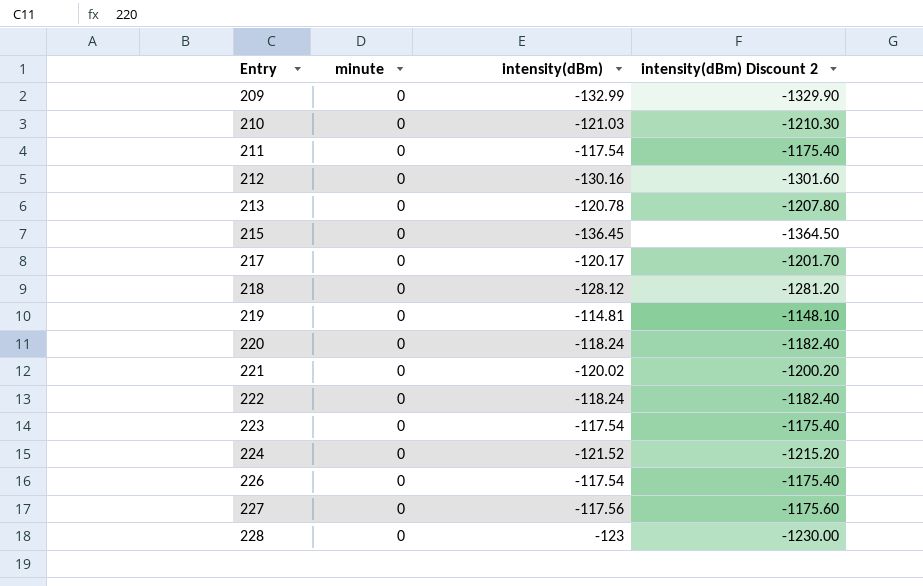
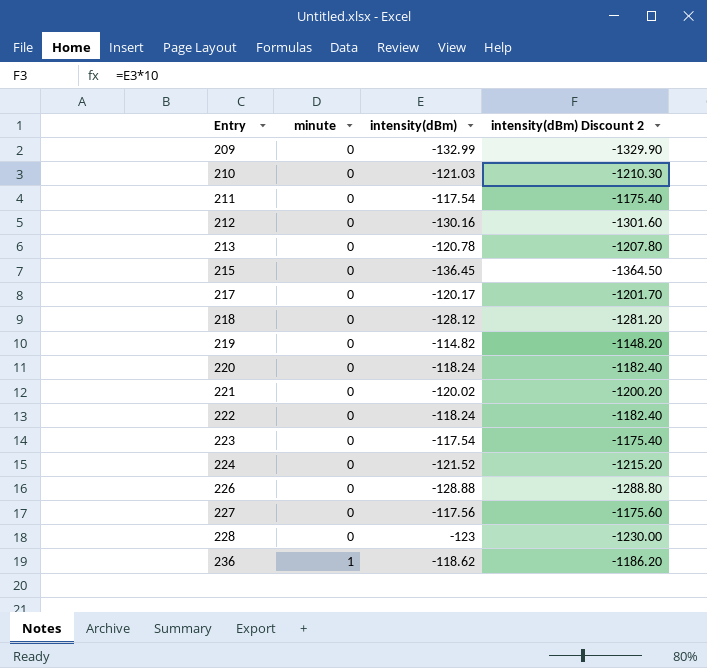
219 | intensity(dBm): -114.81 -> -114.82
219 | intensity(dBm) Discount 2: -1148.10 -> -1148.20
226 | intensity(dBm): -117.54 -> -128.88
226 | intensity(dBm) Discount 2: -1175.40 -> -1288.80
row 236: none -> 1 | -118.62 | -1186.20

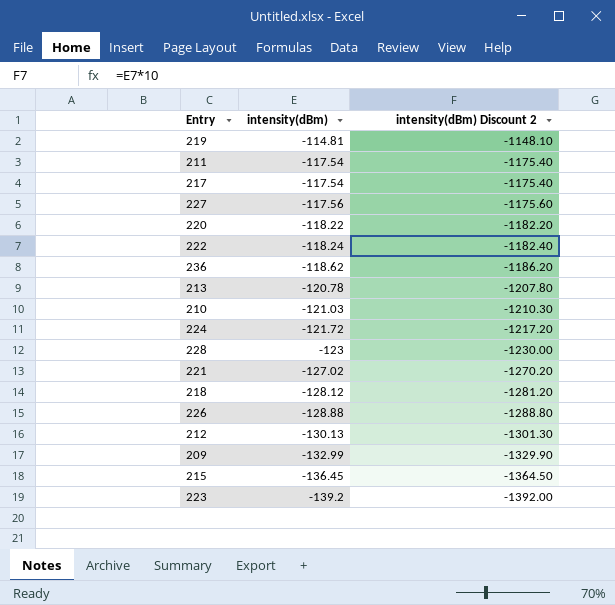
row order: Entry ascending -> intensity(dBm) descending
column minute | position: 2 -> none
219 | intensity(dBm): -114.82 -> -114.81
219 | intensity(dBm) Discount 2: -1148.20 -> -1148.10
217 | intensity(dBm): -120.17 -> -117.54
217 | intensity(dBm) Discount 2: -1201.70 -> -1175.40
220 | intensity(dBm): -118.24 -> -118.22
220 | intensity(dBm) Discount 2: -1182.40 -> -1182.20
224 | intensity(dBm): -121.52 -> -121.72
224 | intensity(dBm) Discount 2: -1215.20 -> -1217.20
221 | intensity(dBm): -120.02 -> -127.02
221 | intensity(dBm) Discount 2: -1200.20 -> -1270.20
212 | intensity(dBm): -130.16 -> -130.13
212 | intensity(dBm) Discount 2: -1301.60 -> -1301.30
223 | intensity(dBm): -117.54 -> -139.2
223 | intensity(dBm) Discount 2: -1175.40 -> -1392.00

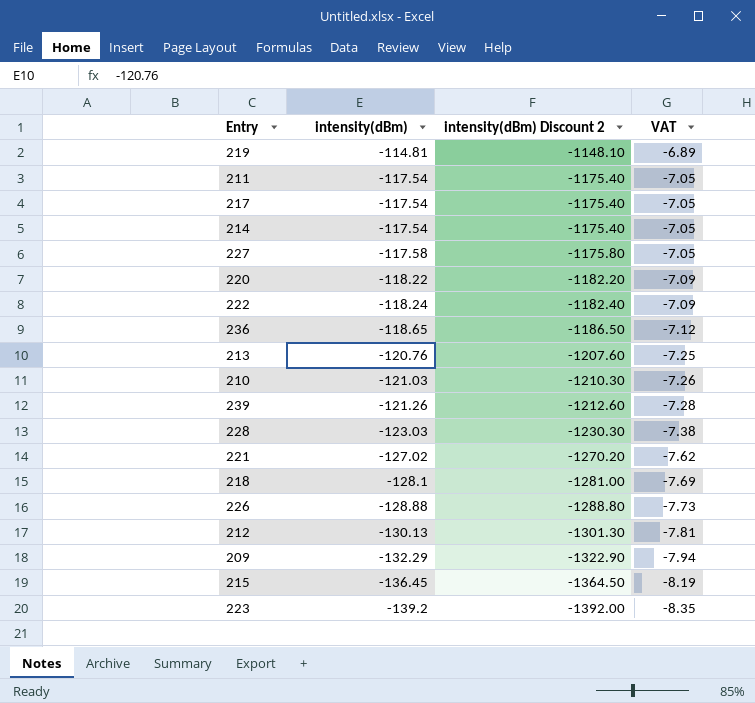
column VAT | formula: none -> [intensity(dBm)] * 0.06
row 224: -121.72 | -1217.20 -> none
row 214: none -> -117.54 | -1175.40 | -7.05
227 | intensity(dBm): -117.56 -> -117.58
227 | intensity(dBm) Discount 2: -1175.60 -> -1175.80
236 | intensity(dBm): -118.62 -> -118.65
236 | intensity(dBm) Discount 2: -1186.20 -> -1186.50
213 | intensity(dBm): -120.78 -> -120.76
213 | intensity(dBm) Discount 2: -1207.80 -> -1207.60
row 239: none -> -121.26 | -1212.60 | -7.28
228 | intensity(dBm): -123 -> -123.03
228 | intensity(dBm) Discount 2: -1230.00 -> -1230.30
218 | intensity(dBm): -128.12 -> -128.1
218 | intensity(dBm) Discount 2: -1281.20 -> -1281.00
209 | intensity(dBm): -132.99 -> -132.29
209 | intensity(dBm) Discount 2: -1329.90 -> -1322.90

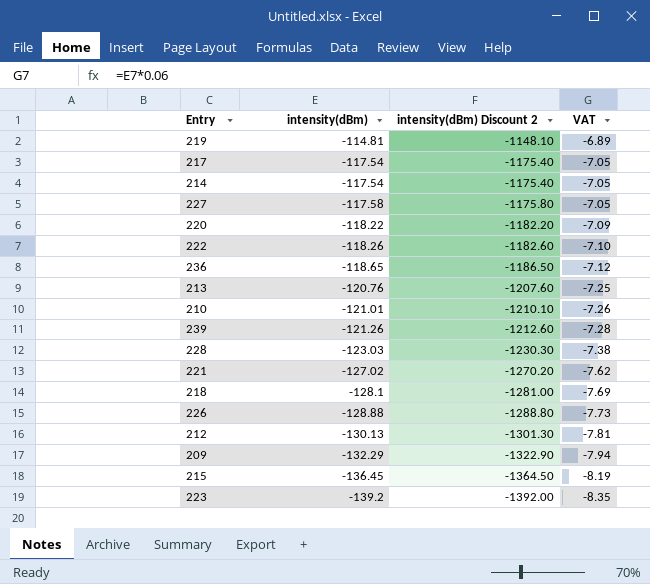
row 211: -117.54 | -1175.40 | -7.05 -> none
222 | intensity(dBm): -118.24 -> -118.26
222 | intensity(dBm) Discount 2: -1182.40 -> -1182.60
222 | VAT: -7.09 -> -7.10
210 | intensity(dBm): -121.03 -> -121.01
210 | intensity(dBm) Discount 2: -1210.30 -> -1210.10

